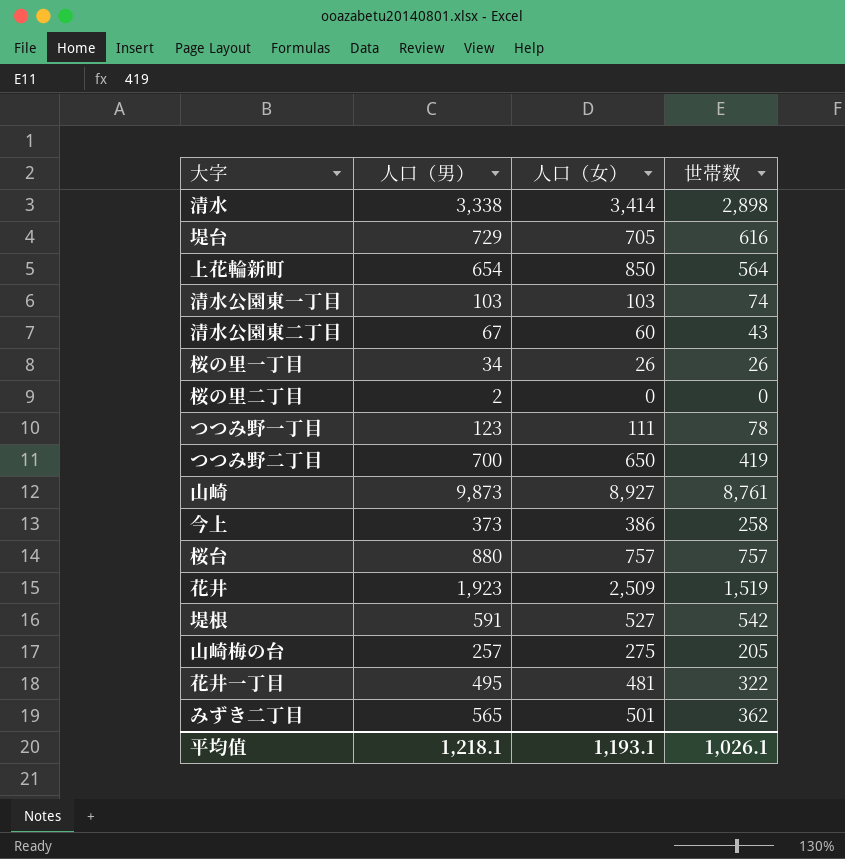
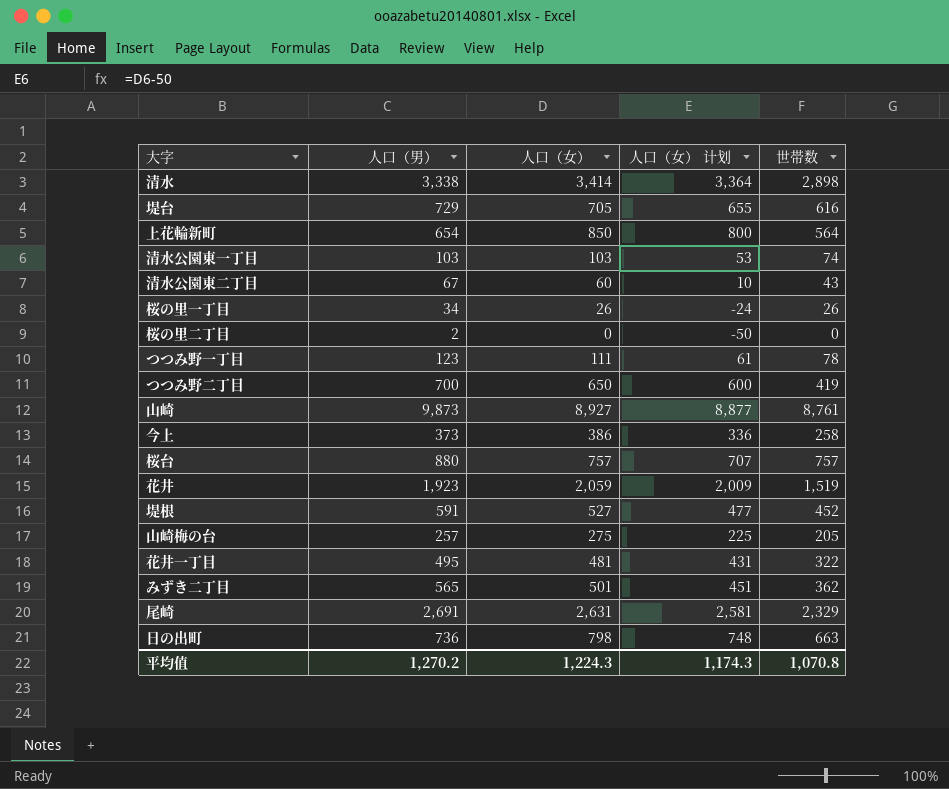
column 人口（女） 计划 | formula: none -> [人口（女）] - 50
花井 | 人口（女）: 2,509 -> 2,059
堤根 | 世帯数: 542 -> 452
row 尾崎: none -> 2,691 | 2,631 | 2,581 | 2,329
row 日の出町: none -> 736 | 798 | 748 | 663
平均值 | 人口（男）: 1,218.1 -> 1,270.2
平均值 | 人口（女）: 1,193.1 -> 1,224.3
平均值 | 世帯数: 1,026.1 -> 1,070.8

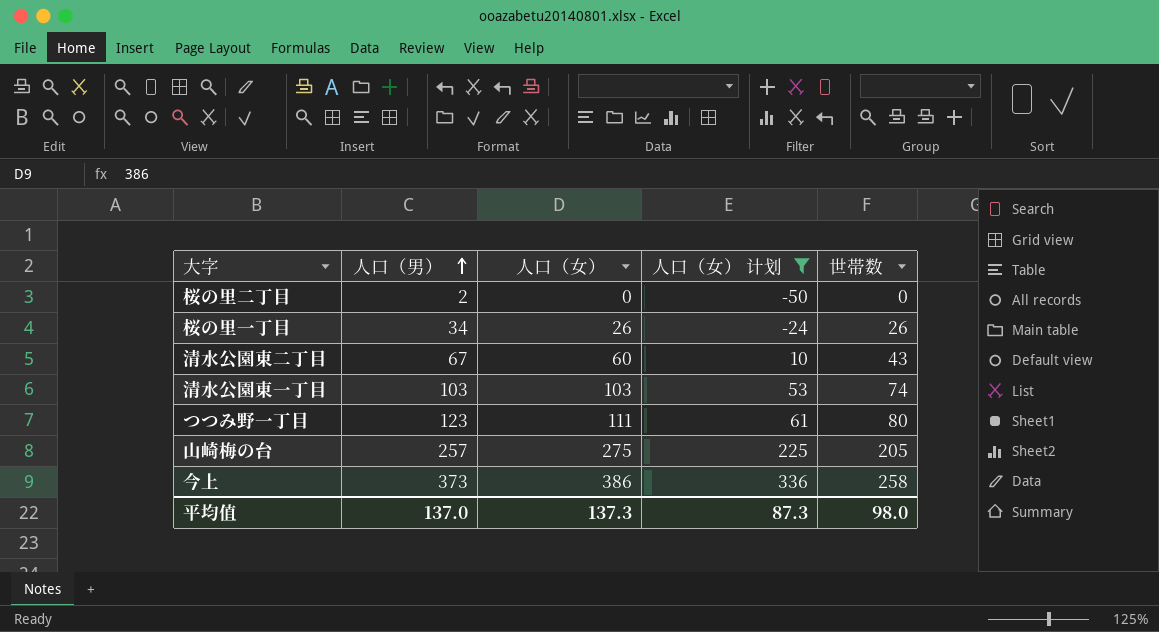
filter: none -> 人口（女） 计划 <= 336
row order: none -> 人口（男） ascending
つつみ野一丁目 | 世帯数: 78 -> 80
平均值 | 人口（男）: 1,270.2 -> 137.0
平均值 | 人口（女）: 1,224.3 -> 137.3
平均值 | 人口（女） 计划: 1,174.3 -> 87.3
平均值 | 世帯数: 1,070.8 -> 98.0

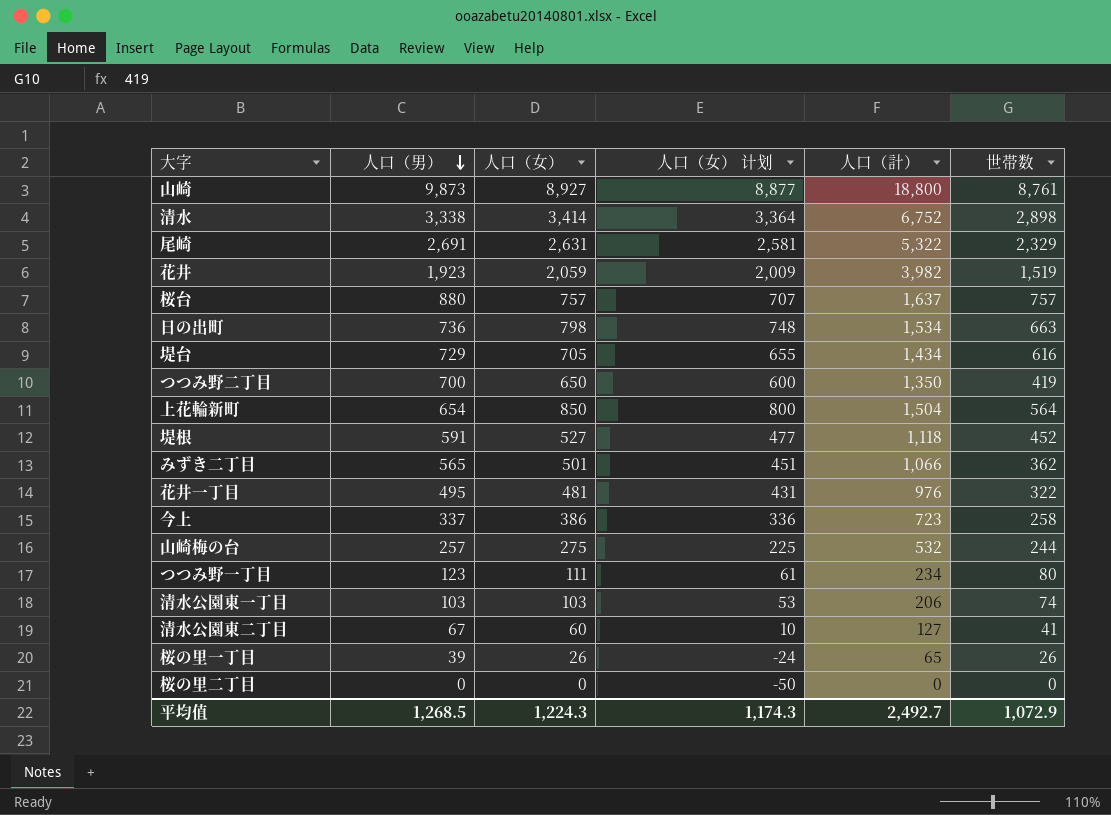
filter: 人口（女） 计划 <= 336 -> none
row order: 人口（男） ascending -> 人口（男） descending
column 人口（計） | formula: none -> [人口（男）] + [人口（女）]
今上 | 人口（男）: 373 -> 337
山崎梅の台 | 世帯数: 205 -> 244
清水公園東二丁目 | 世帯数: 43 -> 41
桜の里一丁目 | 人口（男）: 34 -> 39
桜の里二丁目 | 人口（男）: 2 -> 0
平均值 | 人口（男）: 137.0 -> 1,268.5
平均值 | 人口（女）: 137.3 -> 1,224.3
平均值 | 人口（女） 计划: 87.3 -> 1,174.3
平均值 | 世帯数: 98.0 -> 1,072.9

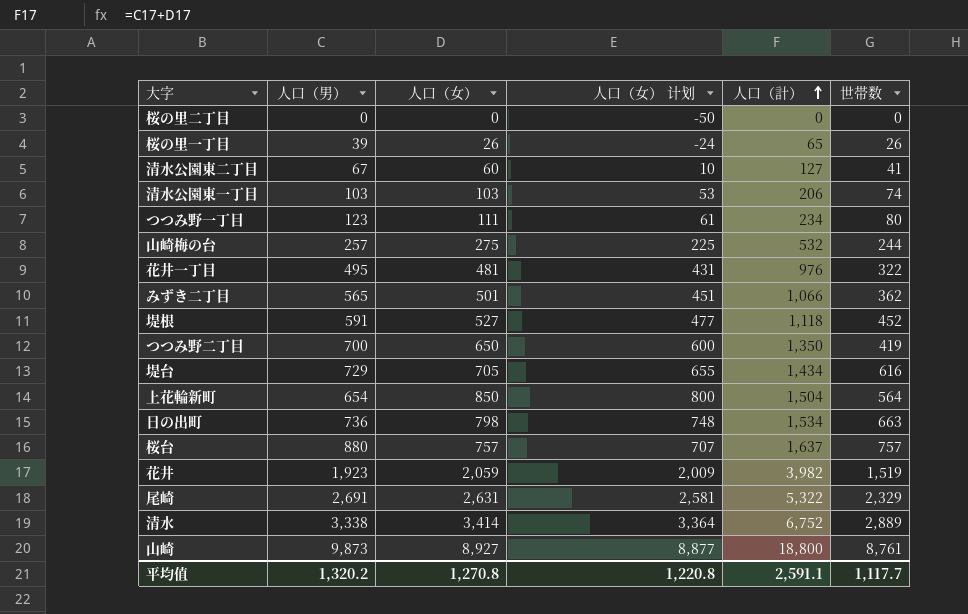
row order: 人口（男） descending -> 人口（計） ascending
row 今上: 337 | 386 | 336 | 723 | 258 -> none
清水 | 世帯数: 2,898 -> 2,889
平均值 | 人口（男）: 1,268.5 -> 1,320.2
平均值 | 人口（女）: 1,224.3 -> 1,270.8
平均值 | 人口（女） 计划: 1,174.3 -> 1,220.8
平均值 | 人口（計）: 2,492.7 -> 2,591.1
平均值 | 世帯数: 1,072.9 -> 1,117.7

